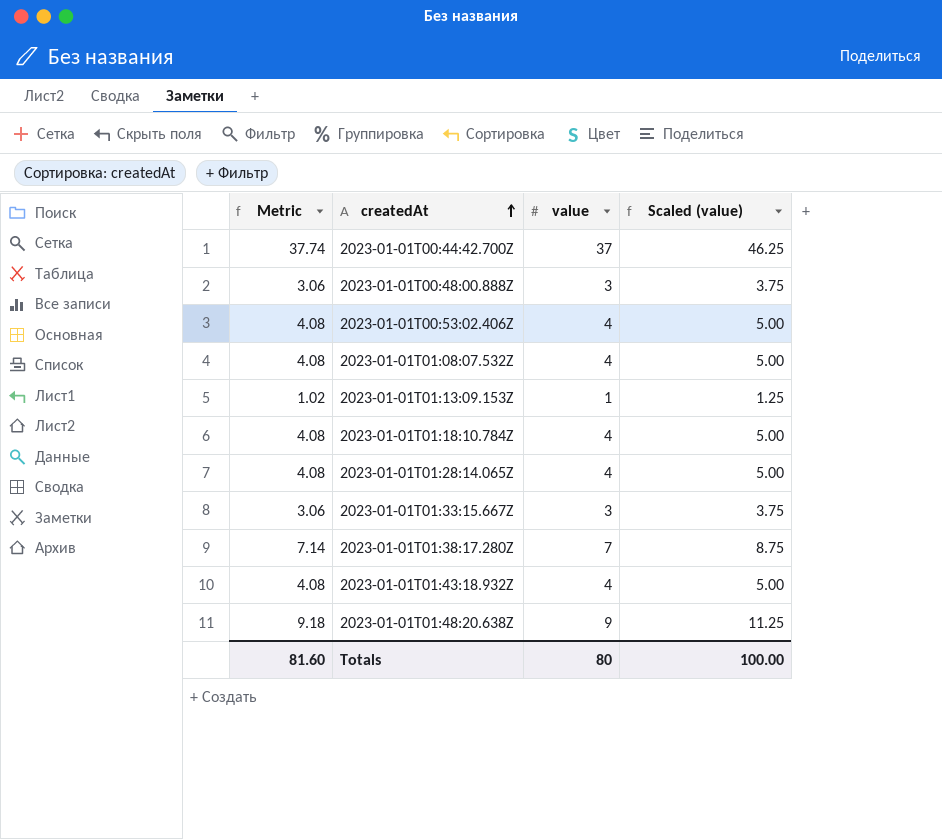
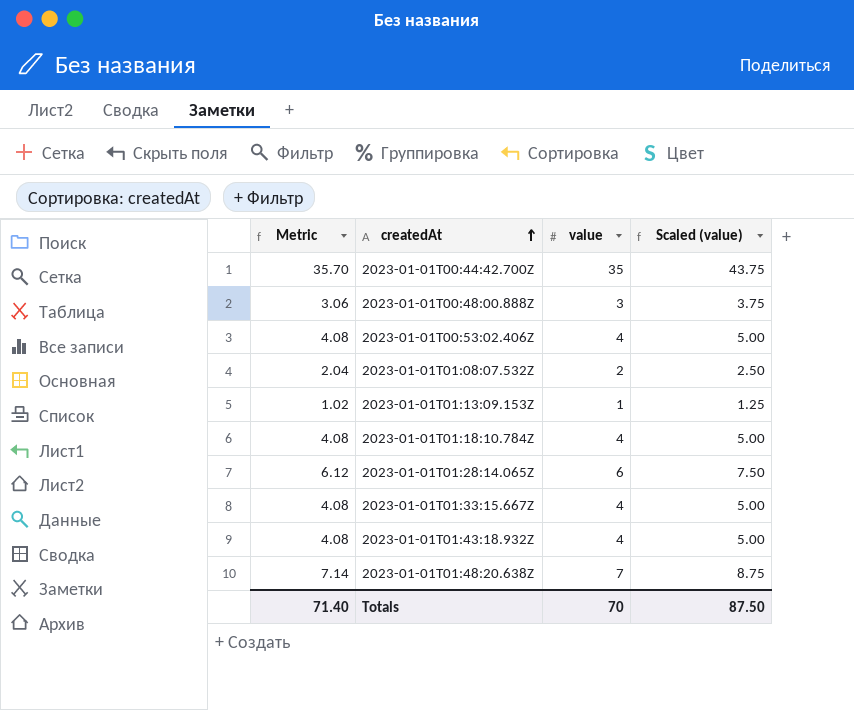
row 2023-01-01T01:38:17.280Z: 7.14 | 7 | 8.75 -> none
2023-01-01T00:44:42.700Z | Metric: 37.74 -> 35.70
2023-01-01T00:44:42.700Z | value: 37 -> 35
2023-01-01T00:44:42.700Z | Scaled (value): 46.25 -> 43.75
2023-01-01T01:08:07.532Z | Metric: 4.08 -> 2.04
2023-01-01T01:08:07.532Z | value: 4 -> 2
2023-01-01T01:08:07.532Z | Scaled (value): 5.00 -> 2.50
2023-01-01T01:28:14.065Z | Metric: 4.08 -> 6.12
2023-01-01T01:28:14.065Z | value: 4 -> 6
2023-01-01T01:28:14.065Z | Scaled (value): 5.00 -> 7.50
2023-01-01T01:33:15.667Z | Metric: 3.06 -> 4.08
2023-01-01T01:33:15.667Z | value: 3 -> 4
2023-01-01T01:33:15.667Z | Scaled (value): 3.75 -> 5.00
2023-01-01T01:48:20.638Z | Metric: 9.18 -> 7.14
2023-01-01T01:48:20.638Z | value: 9 -> 7
2023-01-01T01:48:20.638Z | Scaled (value): 11.25 -> 8.75
Totals | Metric: 81.60 -> 71.40
Totals | value: 80 -> 70
Totals | Scaled (value): 100.00 -> 87.50

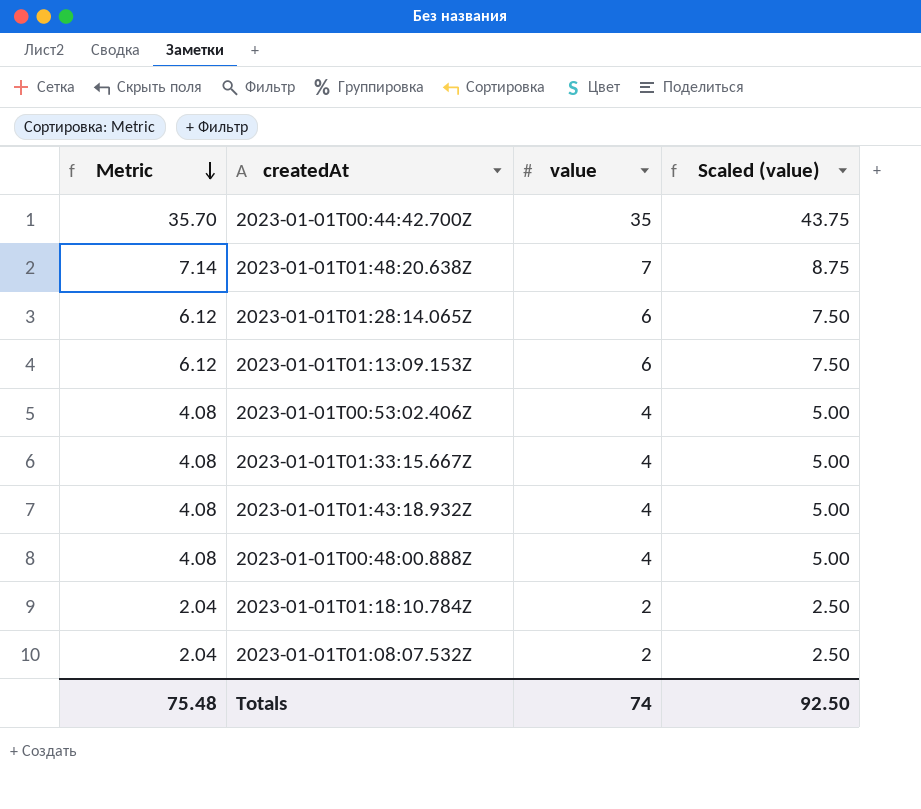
row order: createdAt ascending -> Metric descending
2023-01-01T01:13:09.153Z | Metric: 1.02 -> 6.12
2023-01-01T01:13:09.153Z | value: 1 -> 6
2023-01-01T01:13:09.153Z | Scaled (value): 1.25 -> 7.50
2023-01-01T00:48:00.888Z | Metric: 3.06 -> 4.08
2023-01-01T00:48:00.888Z | value: 3 -> 4
2023-01-01T00:48:00.888Z | Scaled (value): 3.75 -> 5.00
2023-01-01T01:18:10.784Z | Metric: 4.08 -> 2.04
2023-01-01T01:18:10.784Z | value: 4 -> 2
2023-01-01T01:18:10.784Z | Scaled (value): 5.00 -> 2.50
Totals | Metric: 71.40 -> 75.48
Totals | value: 70 -> 74
Totals | Scaled (value): 87.50 -> 92.50

